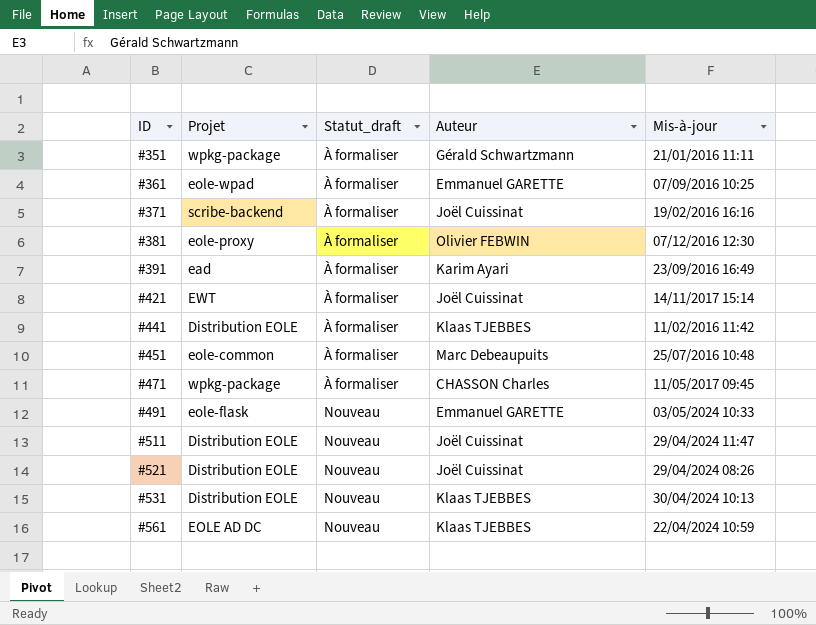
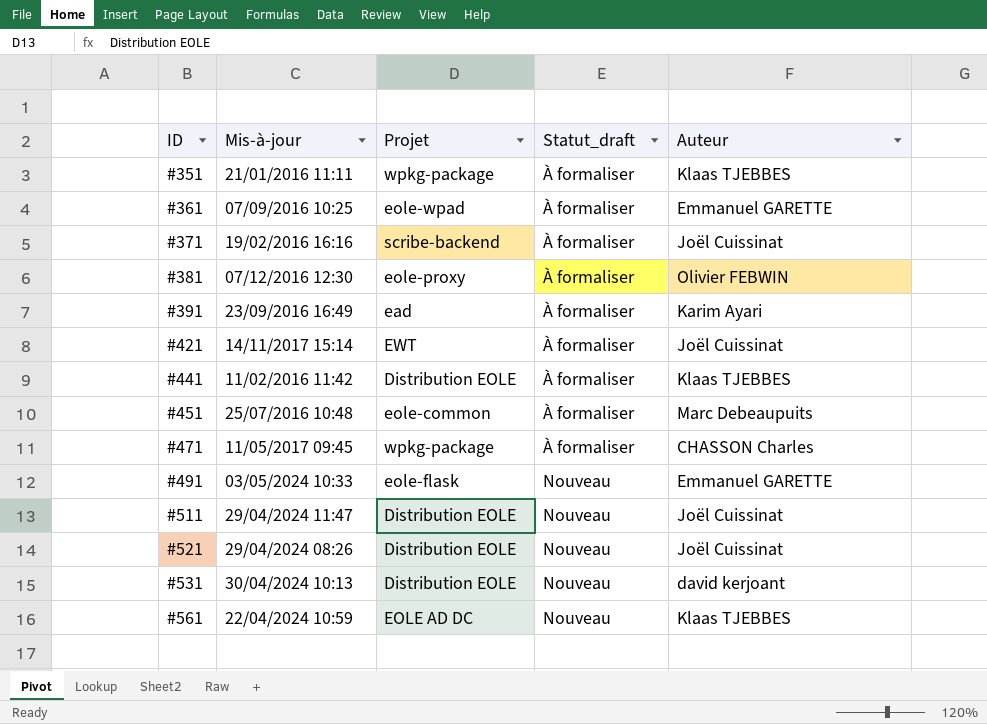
column Mis-à-jour | position: 5 -> 2
#351 | Auteur: Gérald Schwartzmann -> Klaas TJEBBES
#531 | Auteur: Klaas TJEBBES -> david kerjoant

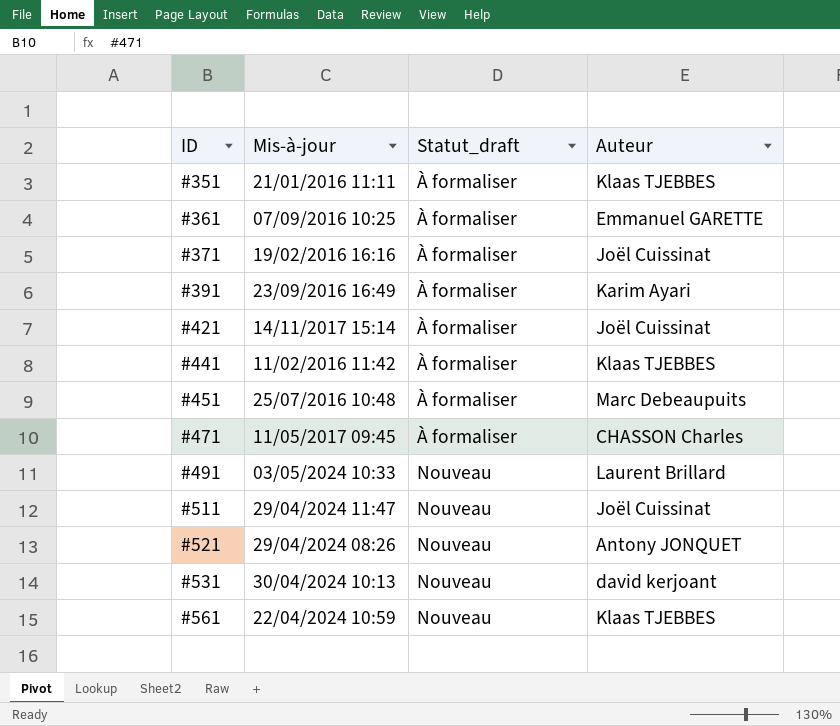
column Projet | position: 3 -> none
row #381: 07/12/2016 12:30 | eole-proxy | À formaliser | Olivier FEBWIN -> none
#491 | Auteur: Emmanuel GARETTE -> Laurent Brillard
#521 | Auteur: Joël Cuissinat -> Antony JONQUET

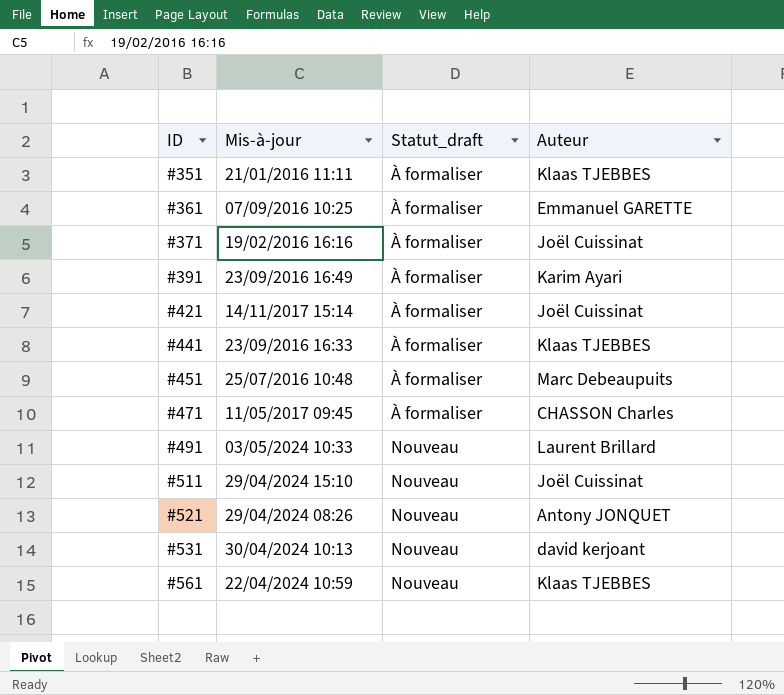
#441 | Mis-à-jour: 11/02/2016 11:42 -> 23/09/2016 16:33
#511 | Mis-à-jour: 29/04/2024 11:47 -> 29/04/2024 15:10

